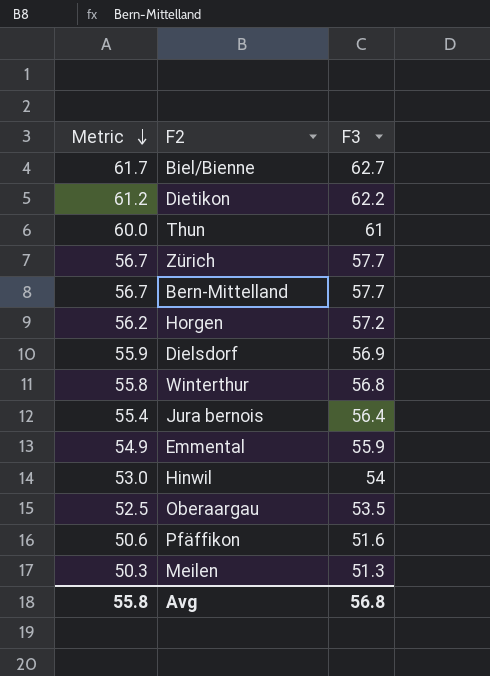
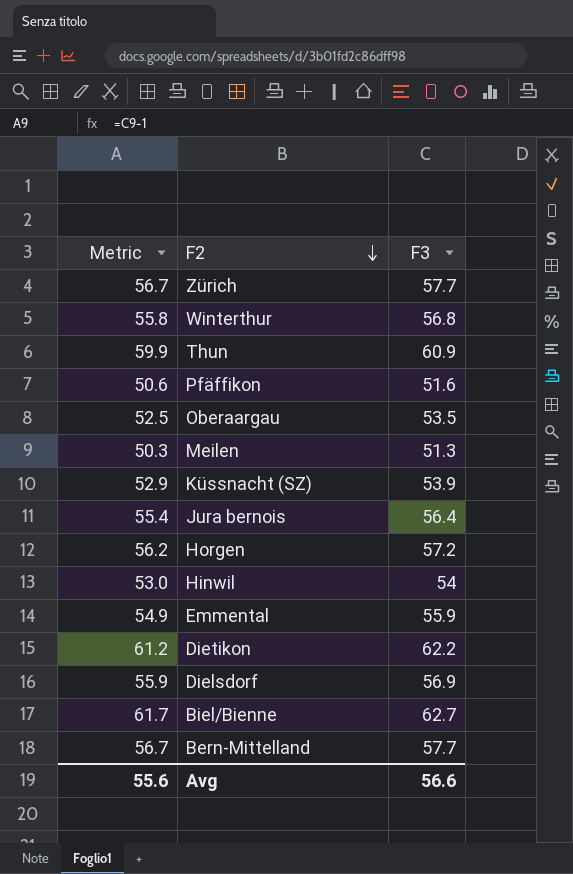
row order: Metric descending -> F2 descending
Thun | Metric: 60.0 -> 59.9
Thun | F3: 61 -> 60.9
row Küssnacht (SZ): none -> 52.9 | 53.9
Avg | Metric: 55.8 -> 55.6
Avg | F3: 56.8 -> 56.6

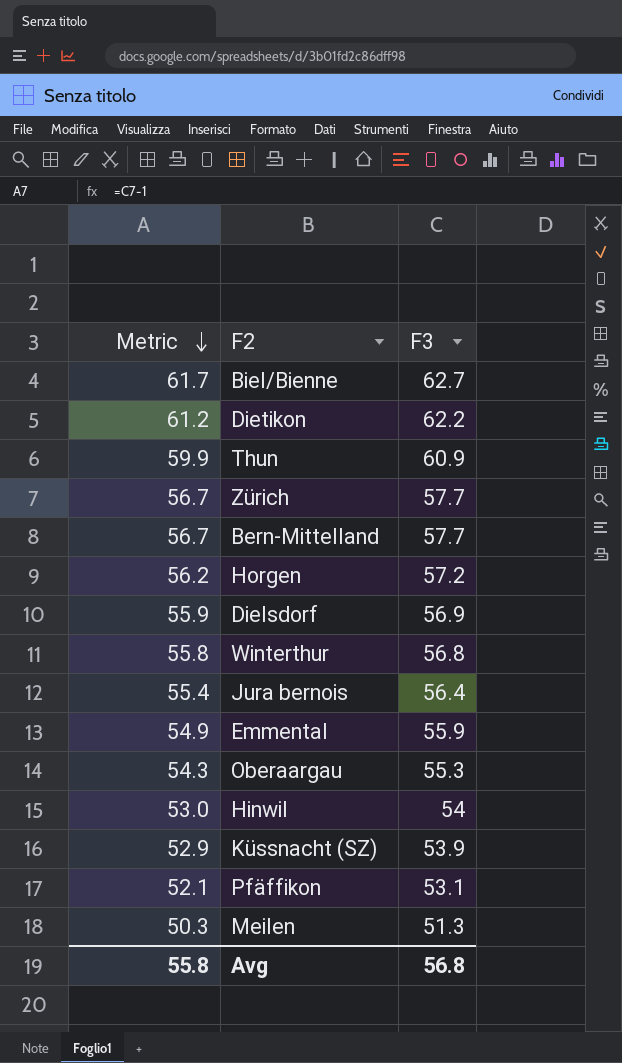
row order: F2 descending -> Metric descending
Oberaargau | Metric: 52.5 -> 54.3
Oberaargau | F3: 53.5 -> 55.3
Pfäffikon | Metric: 50.6 -> 52.1
Pfäffikon | F3: 51.6 -> 53.1
Avg | Metric: 55.6 -> 55.8
Avg | F3: 56.6 -> 56.8

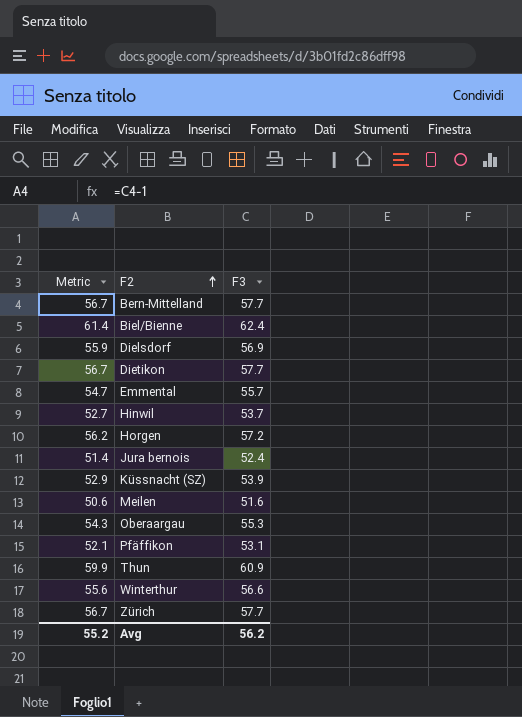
row order: Metric descending -> F2 ascending
Biel/Bienne | Metric: 61.7 -> 61.4
Biel/Bienne | F3: 62.7 -> 62.4
Dietikon | Metric: 61.2 -> 56.7
Dietikon | F3: 62.2 -> 57.7
Emmental | Metric: 54.9 -> 54.7
Emmental | F3: 55.9 -> 55.7
Hinwil | Metric: 53.0 -> 52.7
Hinwil | F3: 54 -> 53.7
Jura bernois | Metric: 55.4 -> 51.4
Jura bernois | F3: 56.4 -> 52.4
Meilen | Metric: 50.3 -> 50.6
Meilen | F3: 51.3 -> 51.6
Winterthur | Metric: 55.8 -> 55.6
Winterthur | F3: 56.8 -> 56.6
Avg | Metric: 55.8 -> 55.2
Avg | F3: 56.8 -> 56.2

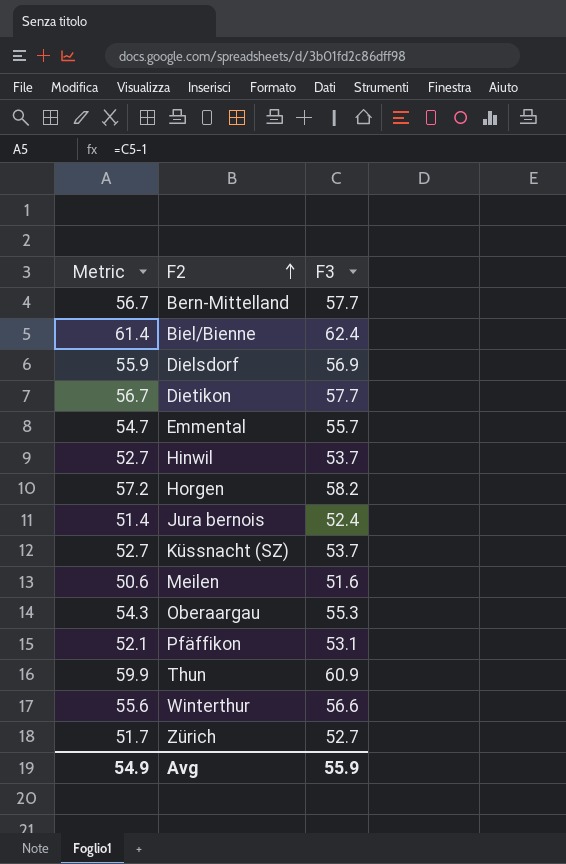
Horgen | Metric: 56.2 -> 57.2
Horgen | F3: 57.2 -> 58.2
Küssnacht (SZ) | Metric: 52.9 -> 52.7
Küssnacht (SZ) | F3: 53.9 -> 53.7
Zürich | Metric: 56.7 -> 51.7
Zürich | F3: 57.7 -> 52.7
Avg | Metric: 55.2 -> 54.9
Avg | F3: 56.2 -> 55.9

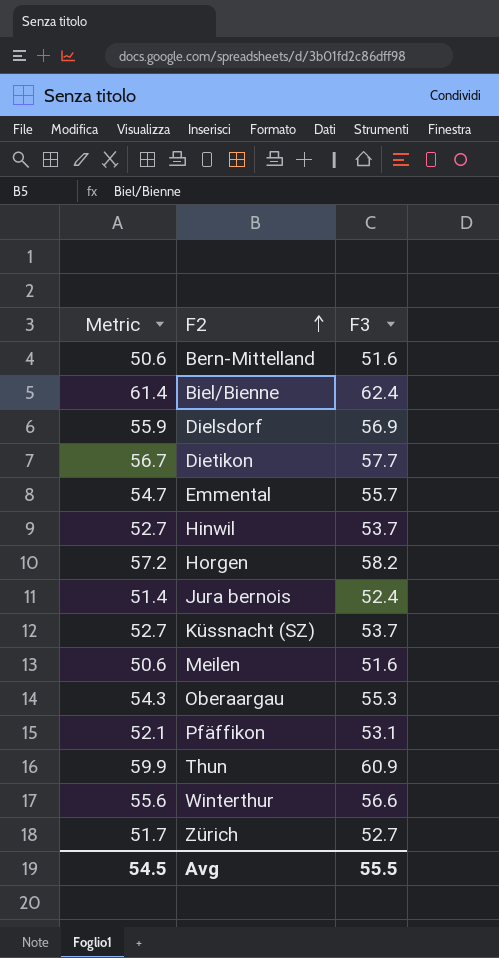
Bern-Mittelland | Metric: 56.7 -> 50.6
Bern-Mittelland | F3: 57.7 -> 51.6
Avg | Metric: 54.9 -> 54.5
Avg | F3: 55.9 -> 55.5

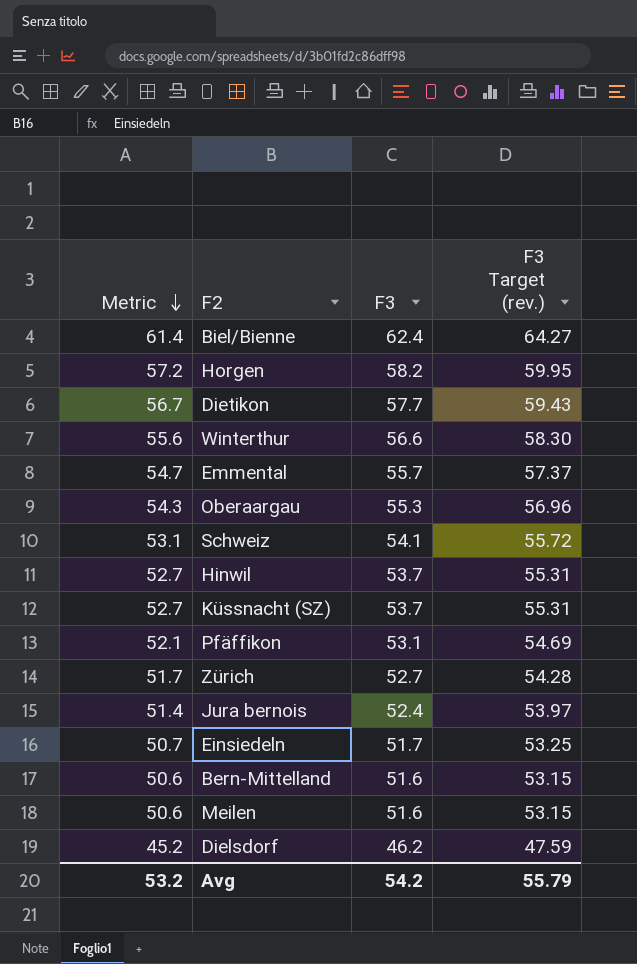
row order: F2 ascending -> Metric descending
column F3 Target (rev.) | formula: none -> [F3] * 1.03
row Thun: 59.9 | 60.9 -> none
row Schweiz: none -> 53.1 | 54.1 | 55.72
row Einsiedeln: none -> 50.7 | 51.7 | 53.25
Dielsdorf | Metric: 55.9 -> 45.2
Dielsdorf | F3: 56.9 -> 46.2
Avg | Metric: 54.5 -> 53.2
Avg | F3: 55.5 -> 54.2

